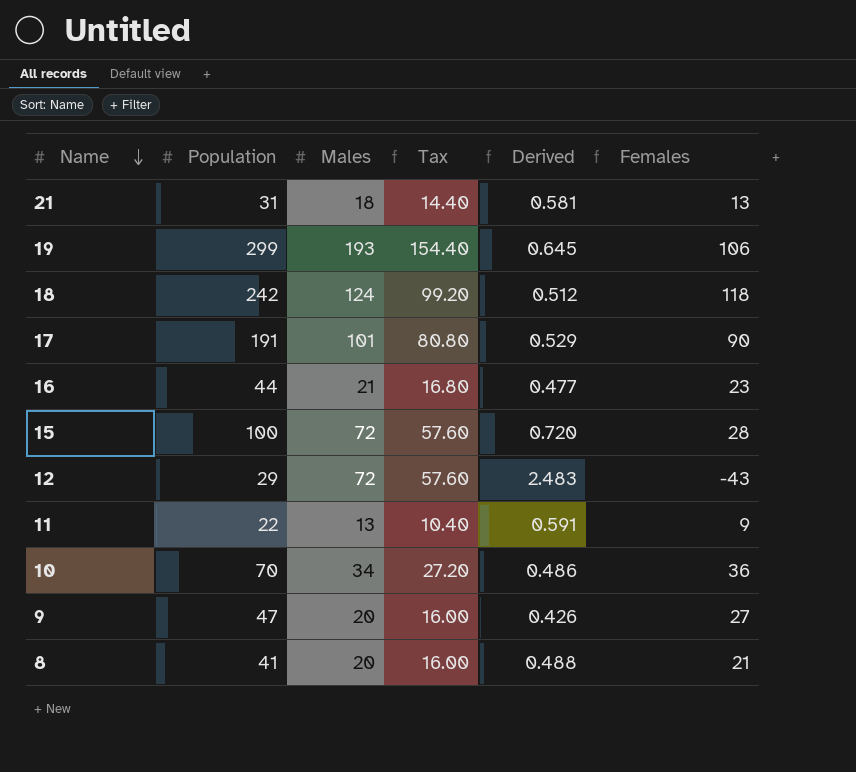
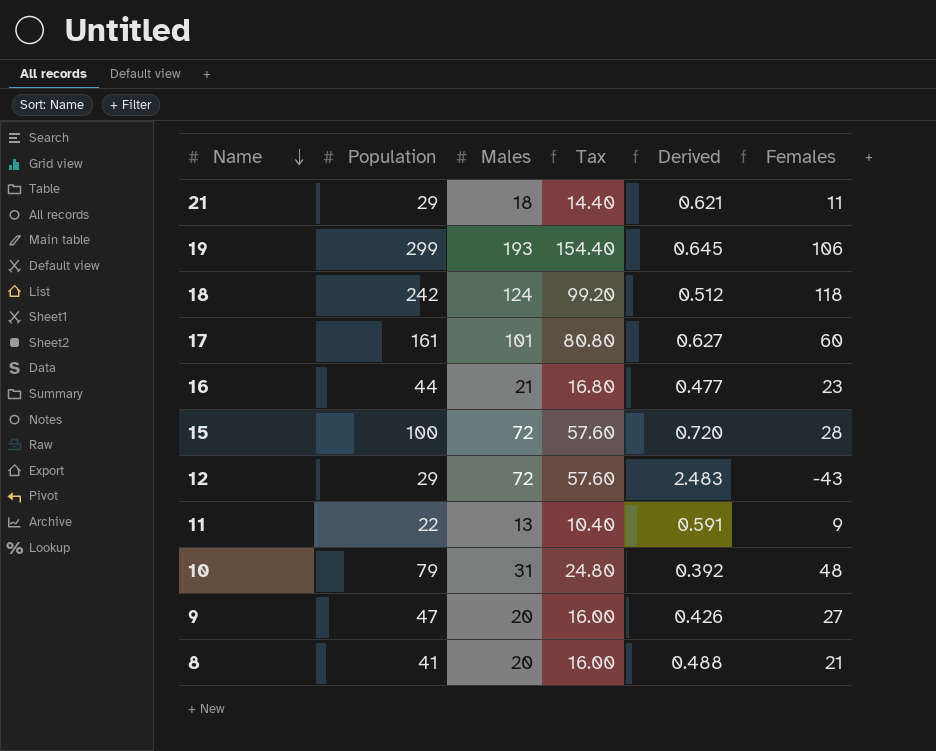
21 | Population: 31 -> 29
21 | Derived: 0.581 -> 0.621
21 | Females: 13 -> 11
17 | Population: 191 -> 161
17 | Derived: 0.529 -> 0.627
17 | Females: 90 -> 60
10 | Population: 70 -> 79
10 | Males: 34 -> 31
10 | Tax: 27.20 -> 24.80
10 | Derived: 0.486 -> 0.392
10 | Females: 36 -> 48

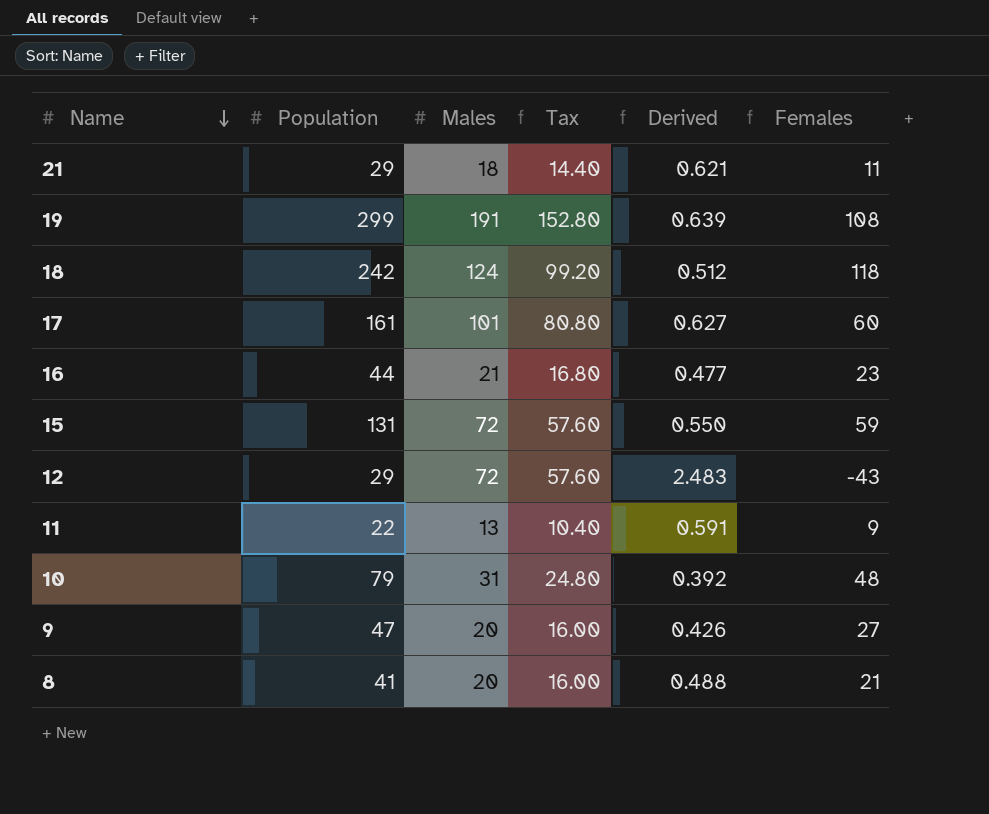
19 | Males: 193 -> 191
19 | Tax: 154.40 -> 152.80
19 | Derived: 0.645 -> 0.639
19 | Females: 106 -> 108
15 | Population: 100 -> 131
15 | Derived: 0.720 -> 0.550
15 | Females: 28 -> 59

